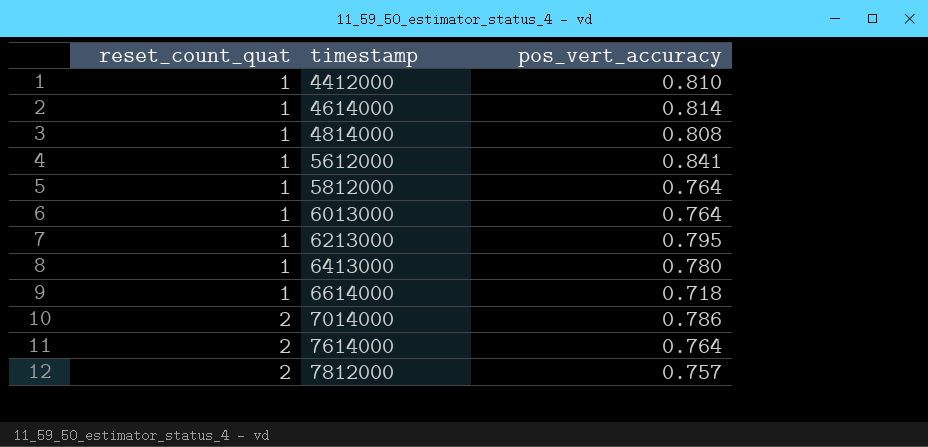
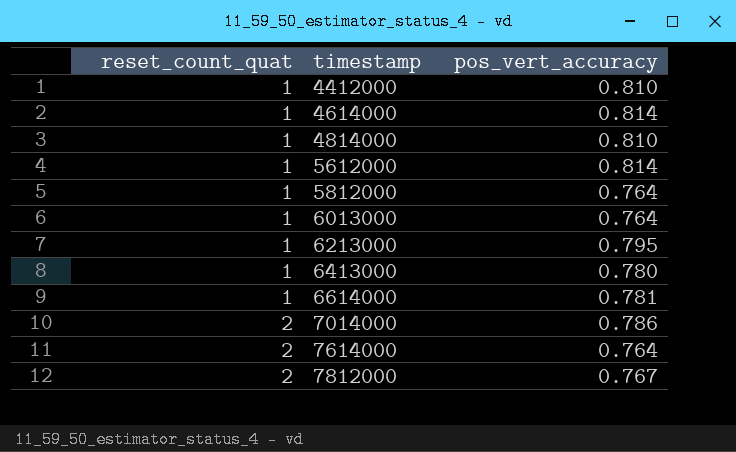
4814000 | pos_vert_accuracy: 0.808 -> 0.810
5612000 | pos_vert_accuracy: 0.841 -> 0.814
6614000 | pos_vert_accuracy: 0.718 -> 0.781
7812000 | pos_vert_accuracy: 0.757 -> 0.767

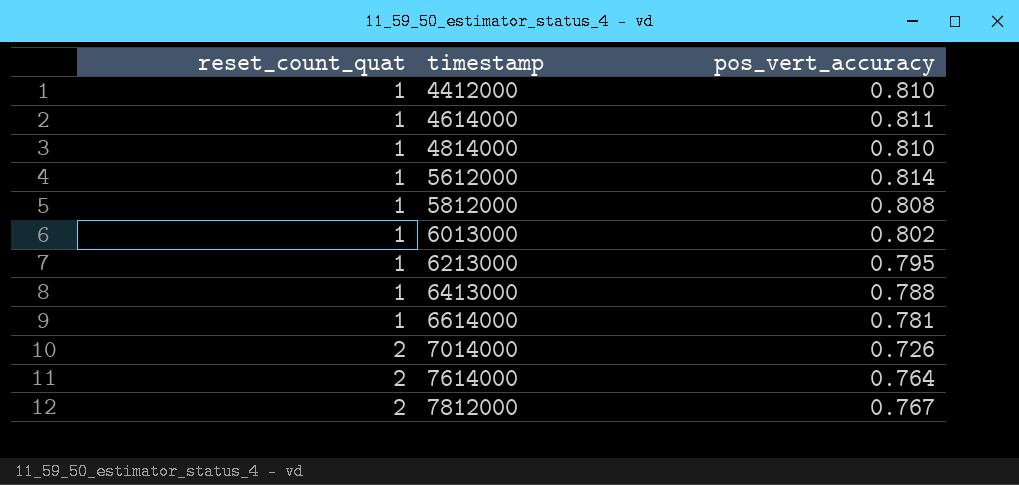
4614000 | pos_vert_accuracy: 0.814 -> 0.811
5812000 | pos_vert_accuracy: 0.764 -> 0.808
6013000 | pos_vert_accuracy: 0.764 -> 0.802
6413000 | pos_vert_accuracy: 0.780 -> 0.788
7014000 | pos_vert_accuracy: 0.786 -> 0.726

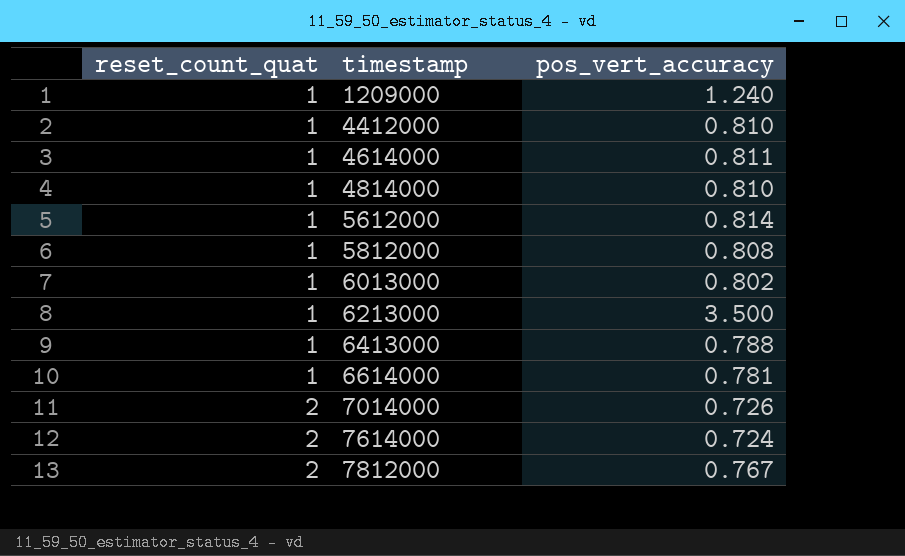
row 1209000: none -> 1 | 1.240
6213000 | pos_vert_accuracy: 0.795 -> 3.500
7614000 | pos_vert_accuracy: 0.764 -> 0.724

